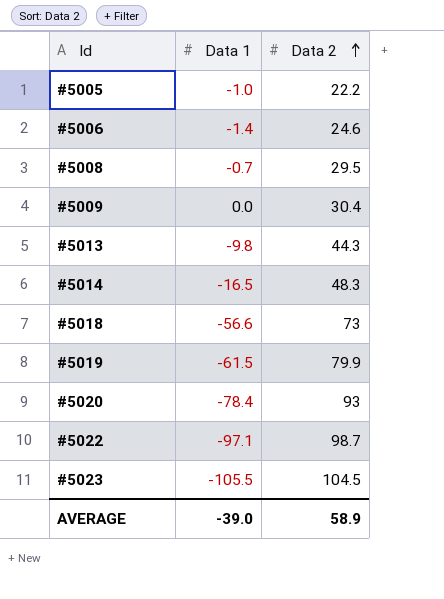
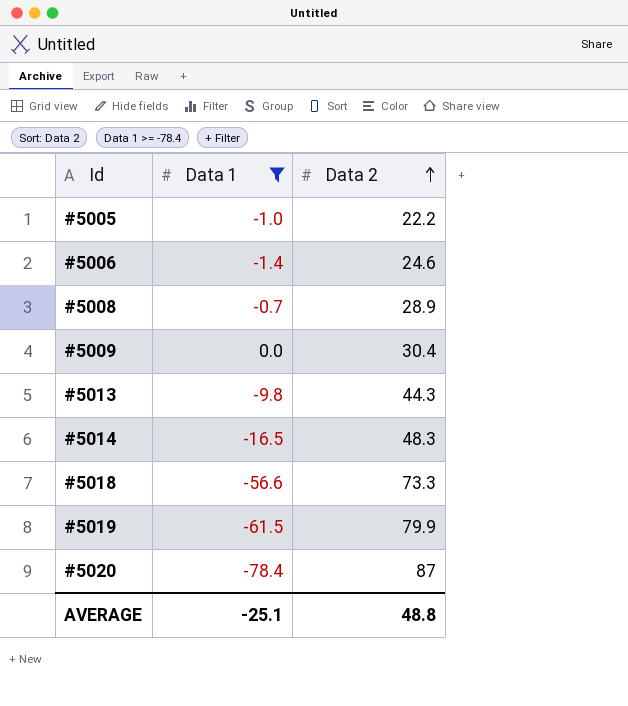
filter: none -> Data 1 >= -78.4
#5008 | Data 2: 29.5 -> 28.9
#5018 | Data 2: 73 -> 73.3
#5020 | Data 2: 93 -> 87
AVERAGE | Data 1: -39.0 -> -25.1
AVERAGE | Data 2: 58.9 -> 48.8

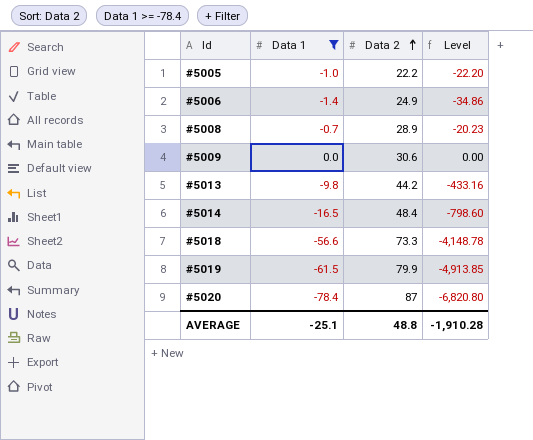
column Level | formula: none -> [Data 1] * [Data 2]
#5006 | Data 2: 24.6 -> 24.9
#5009 | Data 2: 30.4 -> 30.6
#5013 | Data 2: 44.3 -> 44.2
#5014 | Data 2: 48.3 -> 48.4

